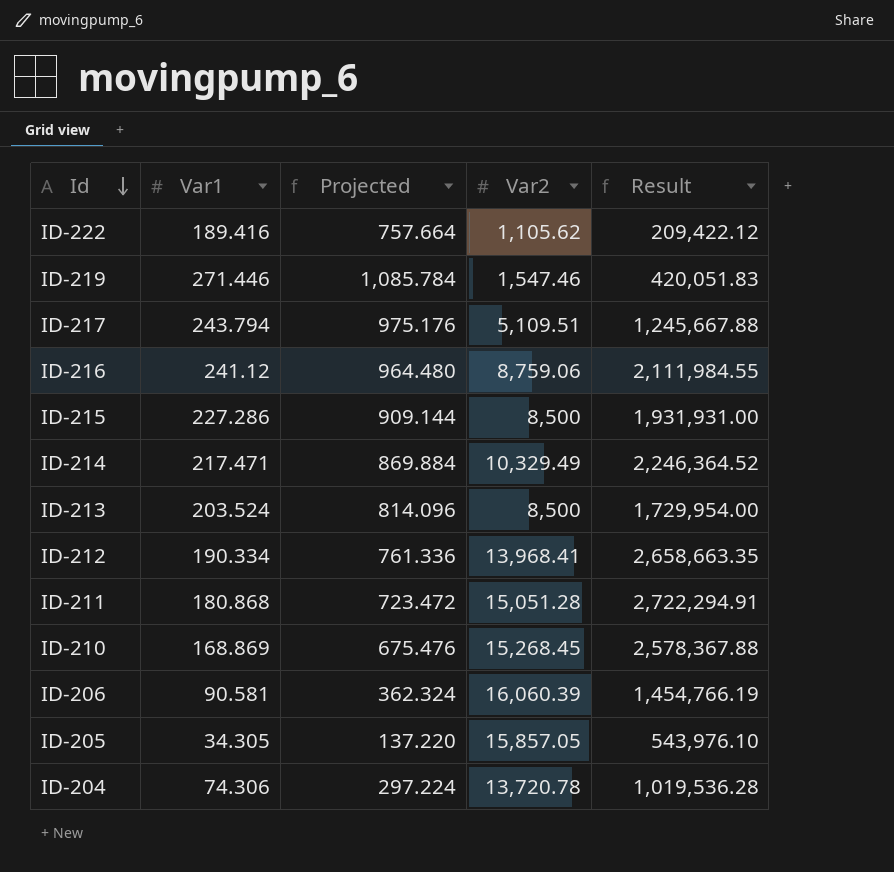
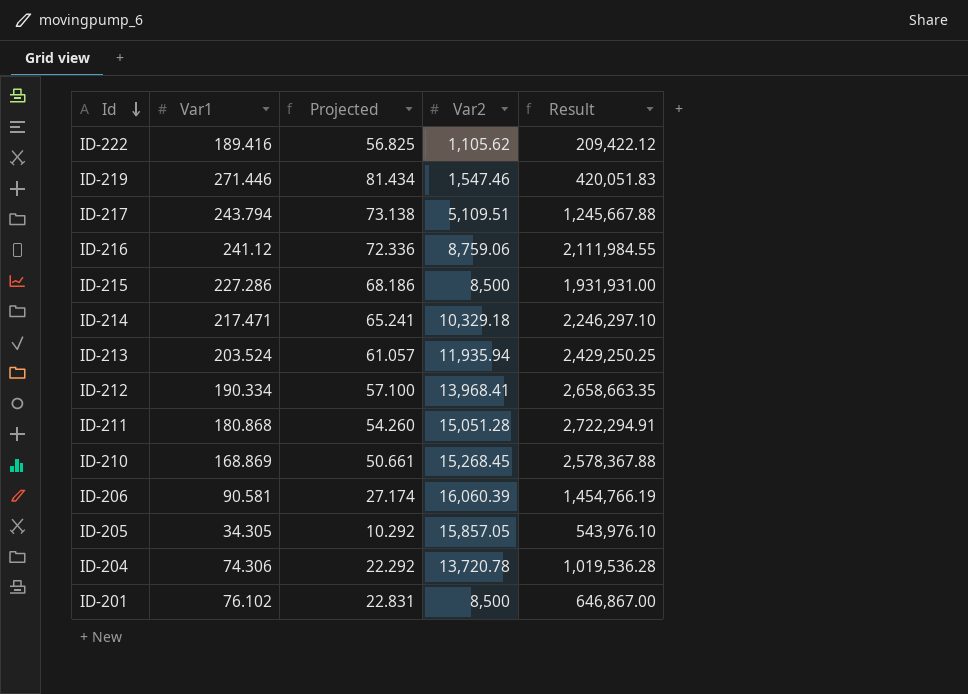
column Projected | formula: [Var1] * 4 -> [Var1] * 0.3
ID-214 | Var2: 10,329.49 -> 10,329.18
ID-214 | Result: 2,246,364.52 -> 2,246,297.10
ID-213 | Var2: 8,500 -> 11,935.94
ID-213 | Result: 1,729,954.00 -> 2,429,250.25
row ID-201: none -> 76.102 | 22.831 | 8,500 | 646,867.00

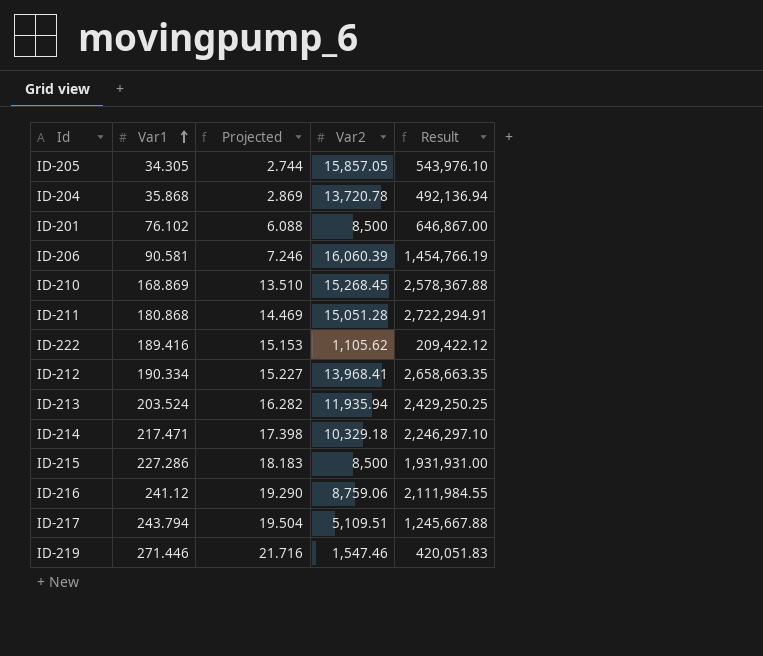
row order: Id descending -> Var1 ascending
column Projected | formula: [Var1] * 0.3 -> [Var1] * 0.08
ID-204 | Var1: 74.306 -> 35.868
ID-204 | Result: 1,019,536.28 -> 492,136.94

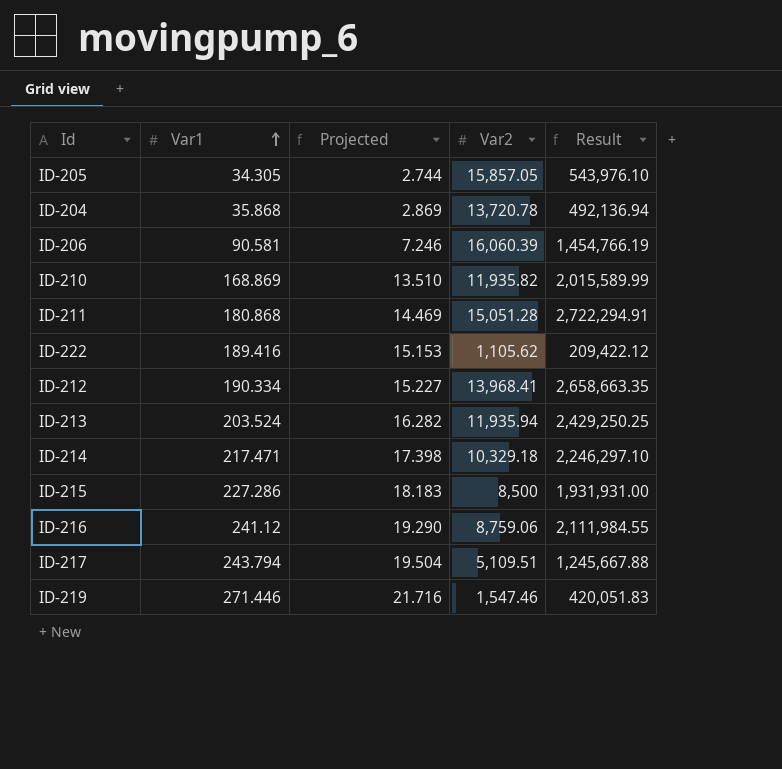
row ID-201: 76.102 | 6.088 | 8,500 | 646,867.00 -> none
ID-210 | Var2: 15,268.45 -> 11,935.82
ID-210 | Result: 2,578,367.88 -> 2,015,589.99

